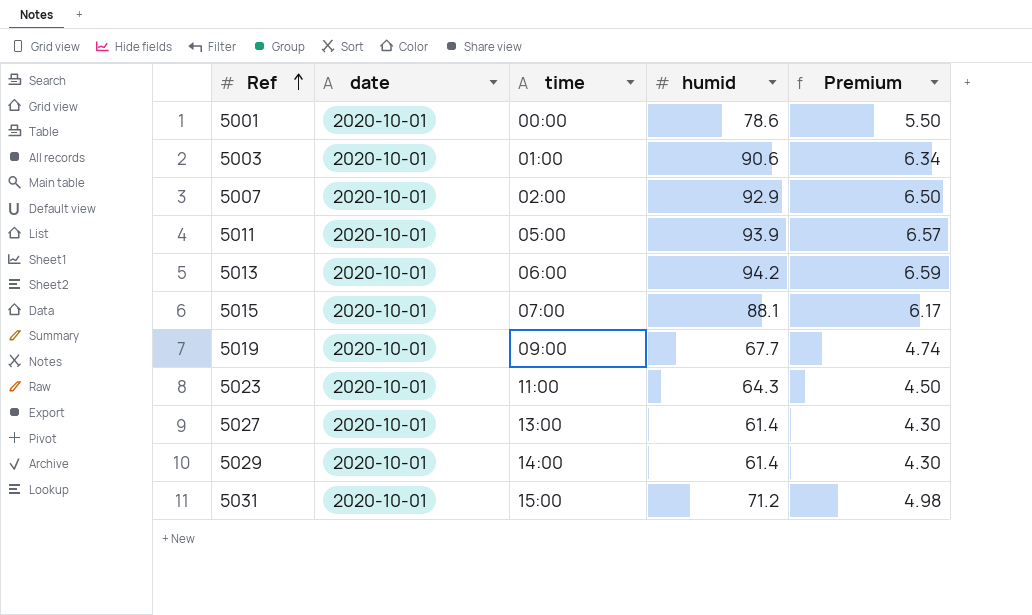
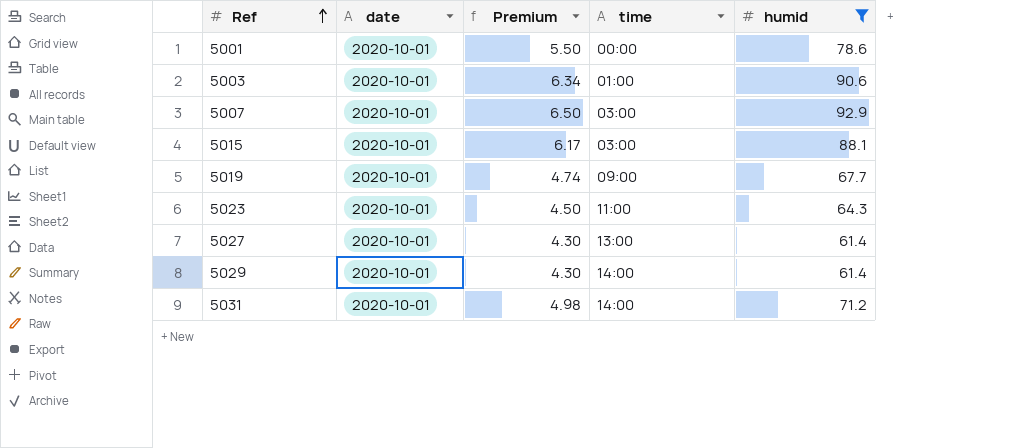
filter: none -> humid <= 92.9
column Premium | position: 5 -> 3
5007 | time: 02:00 -> 03:00
5015 | time: 07:00 -> 03:00
5031 | time: 15:00 -> 14:00

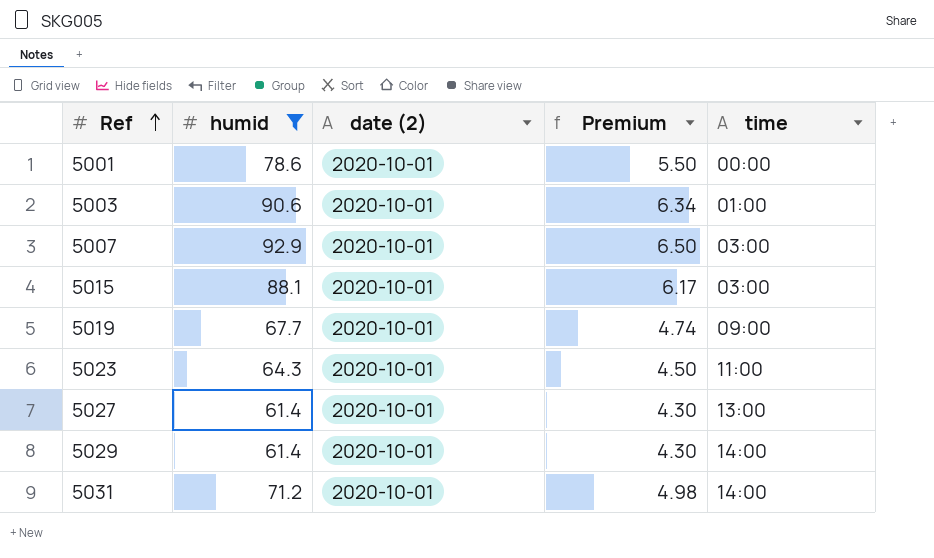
column humid | position: 5 -> 2
column name: date -> date (2)

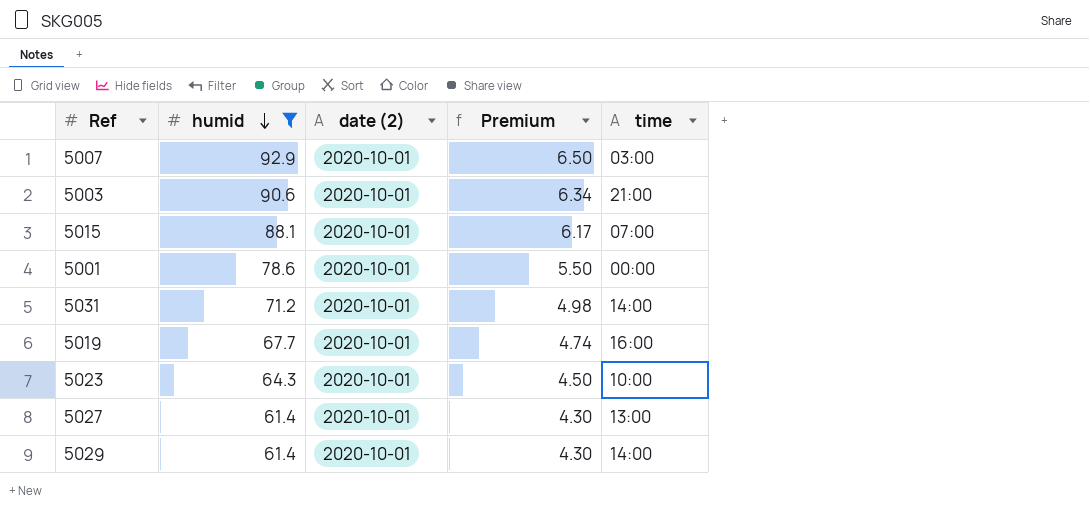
row order: Ref ascending -> humid descending
5003 | time: 01:00 -> 21:00
5015 | time: 03:00 -> 07:00
5019 | time: 09:00 -> 16:00
5023 | time: 11:00 -> 10:00

